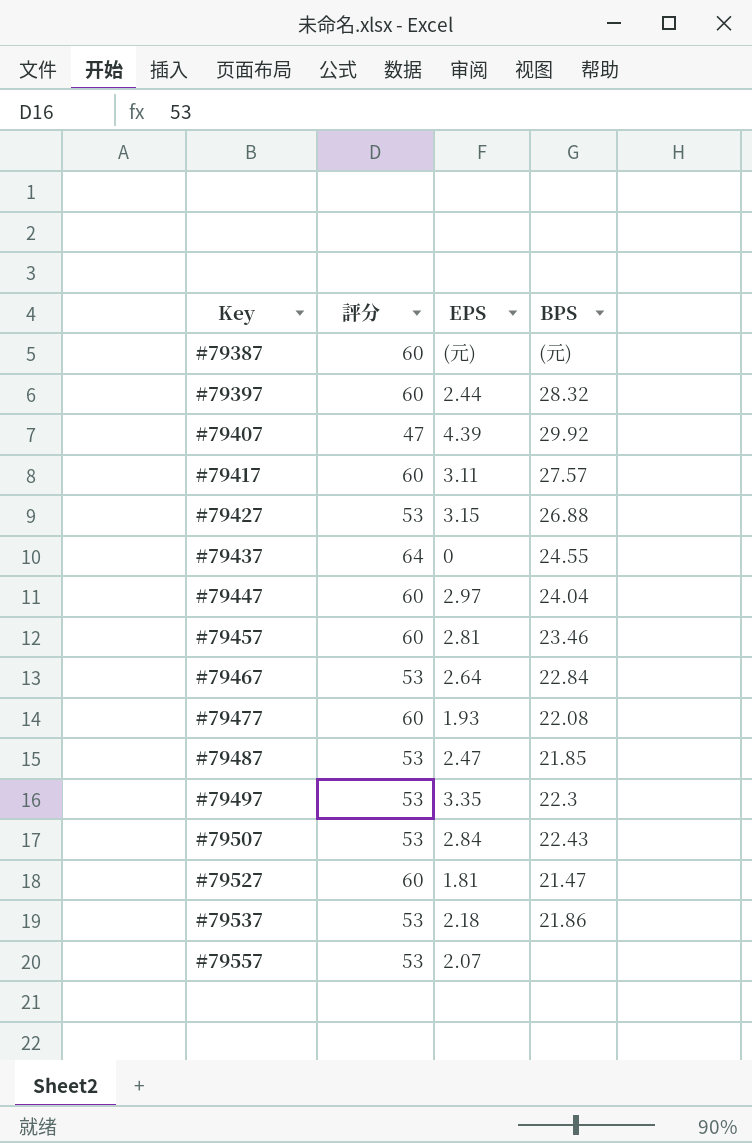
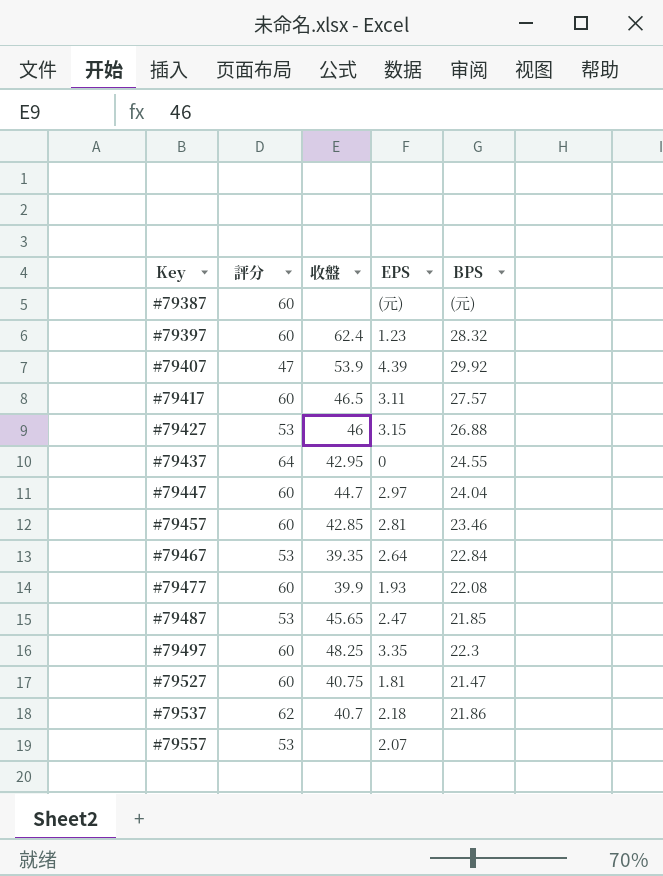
column 收盤 | position: none -> 3
row #79507: 53 | 2.84 | 22.43 -> none
#79397 | EPS: 2.44 -> 1.23
#79497 | 評分: 53 -> 60
#79537 | 評分: 53 -> 62

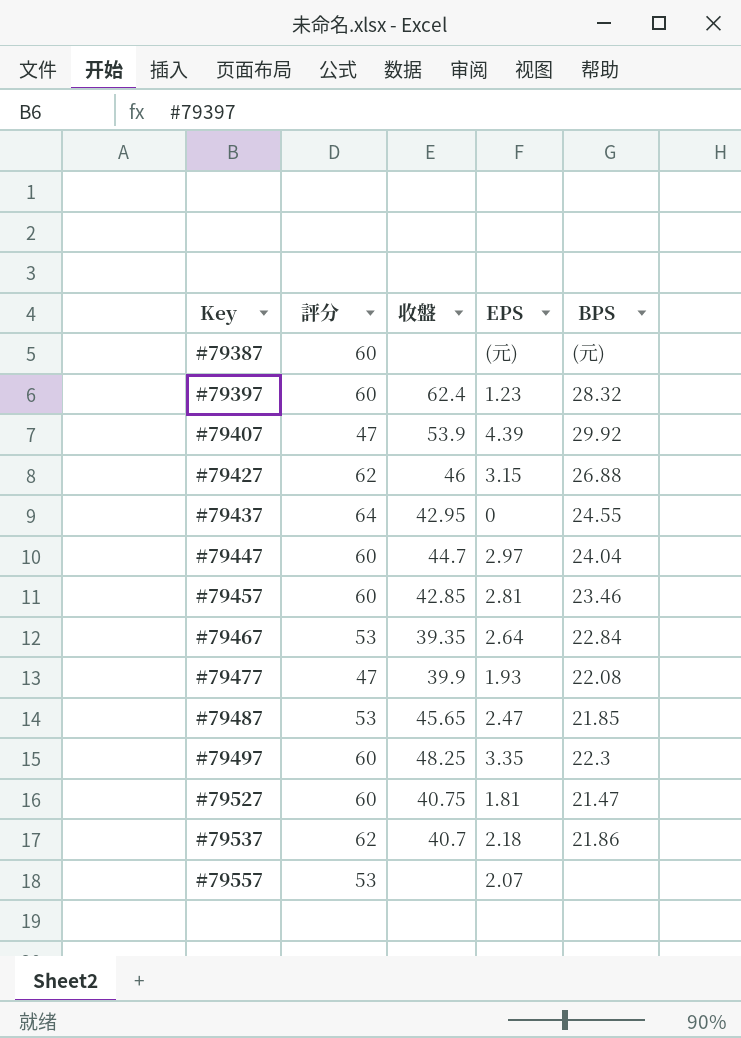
row #79417: 60 | 46.5 | 3.11 | 27.57 -> none
#79427 | 評分: 53 -> 62
#79477 | 評分: 60 -> 47

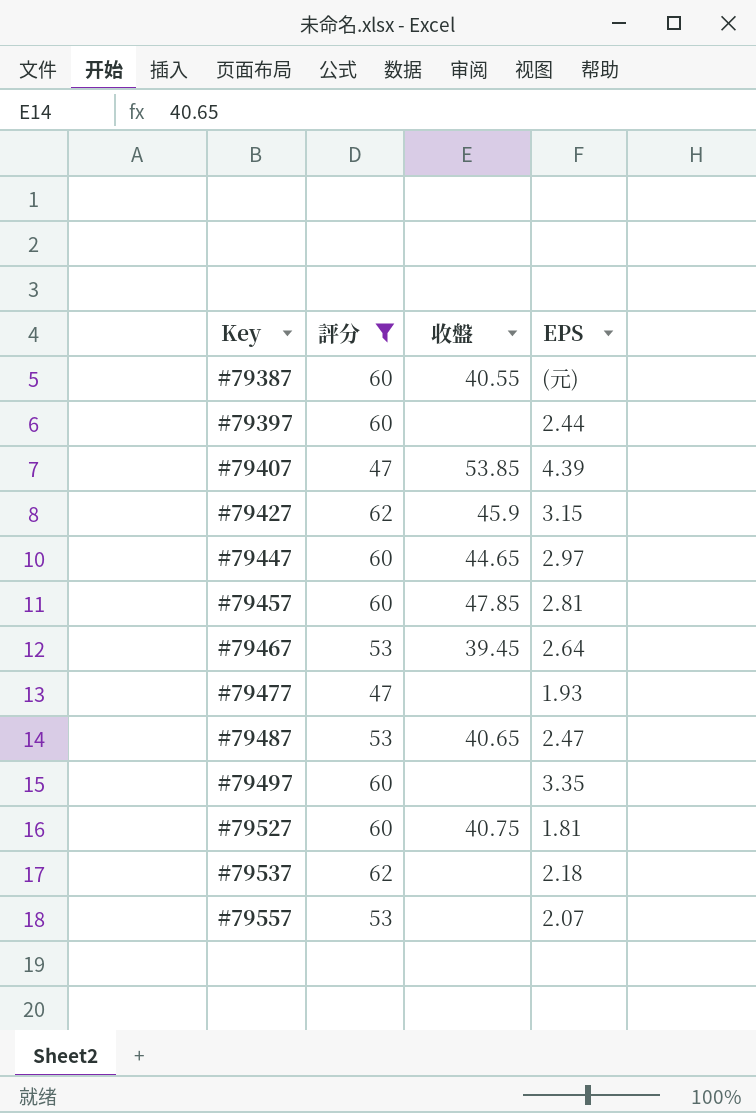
filter: none -> 評分 != 64
column BPS | position: 5 -> none
#79387 | 收盤: none -> 40.55
#79397 | 收盤: 62.4 -> none
#79397 | EPS: 1.23 -> 2.44
#79407 | 收盤: 53.9 -> 53.85
#79427 | 收盤: 46 -> 45.9
#79447 | 收盤: 44.7 -> 44.65
#79457 | 收盤: 42.85 -> 47.85
#79467 | 收盤: 39.35 -> 39.45
#79477 | 收盤: 39.9 -> none
#79487 | 收盤: 45.65 -> 40.65
#79497 | 收盤: 48.25 -> none
#79537 | 收盤: 40.7 -> none

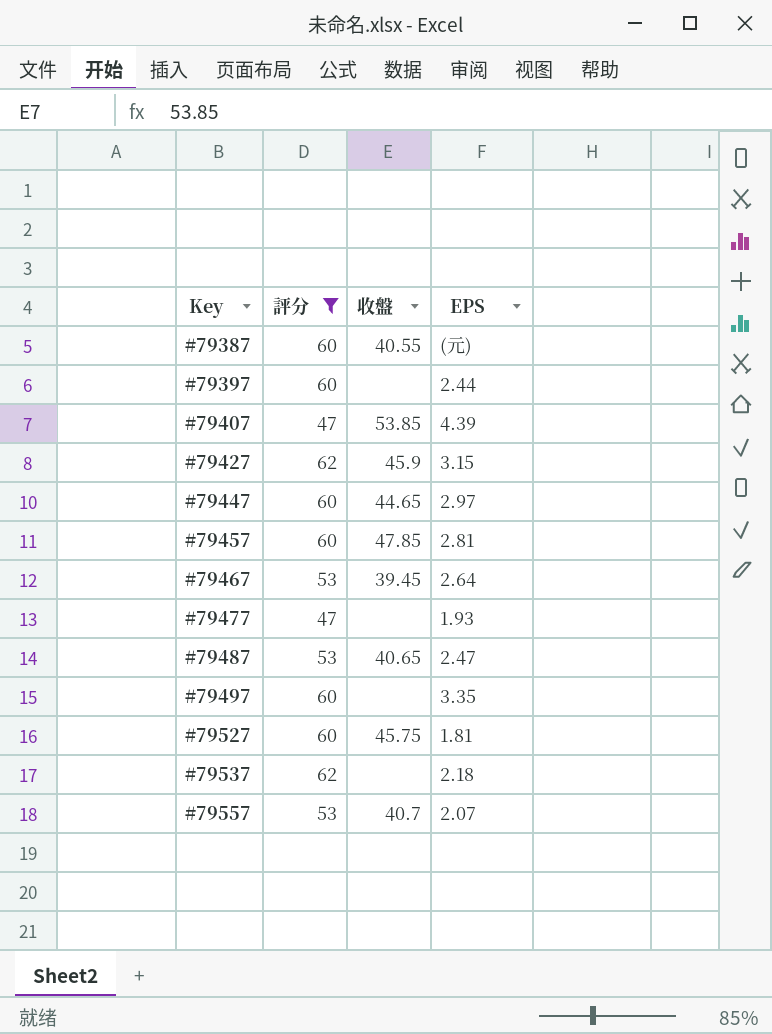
#79527 | 收盤: 40.75 -> 45.75
#79557 | 收盤: none -> 40.7

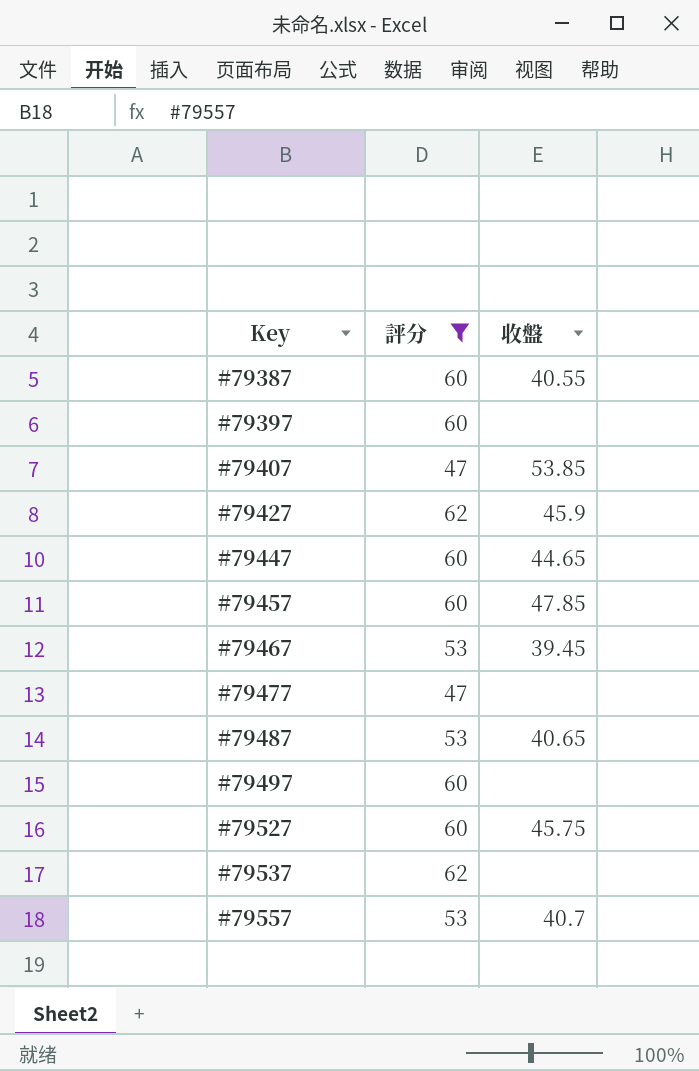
column EPS | position: 4 -> none

